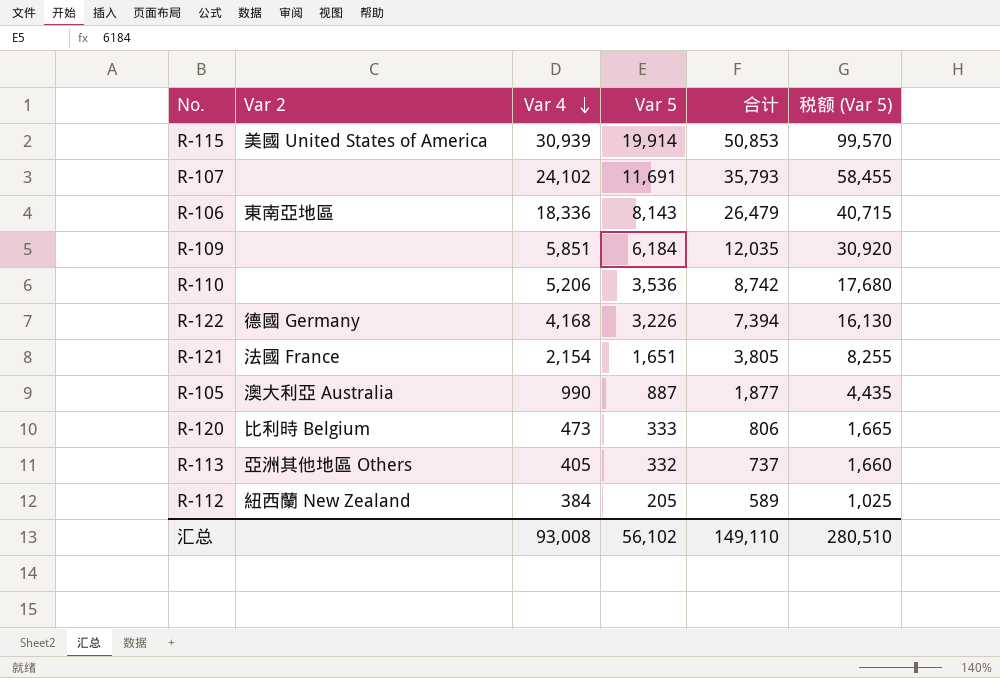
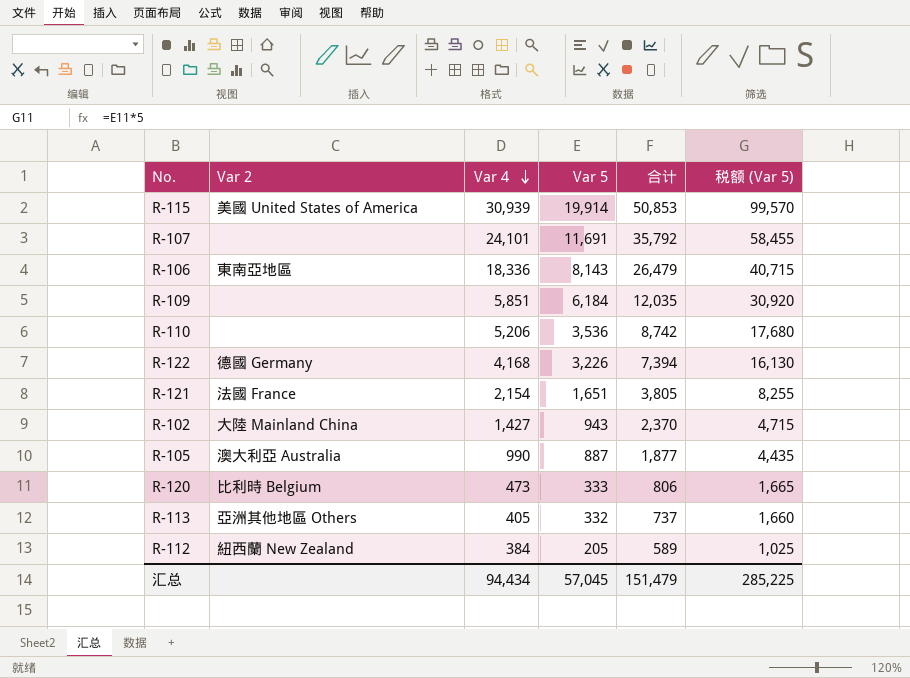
R-107 | Var 4: 24,102 -> 24,101
R-107 | 合计: 35,793 -> 35,792
row R-102: none -> 大陸 Mainland China | 1,427 | 943 | 2,370 | 4,715
汇总 | Var 4: 93,008 -> 94,434
汇总 | Var 5: 56,102 -> 57,045
汇总 | 合计: 149,110 -> 151,479
汇总 | 税额 (Var 5): 280,510 -> 285,225

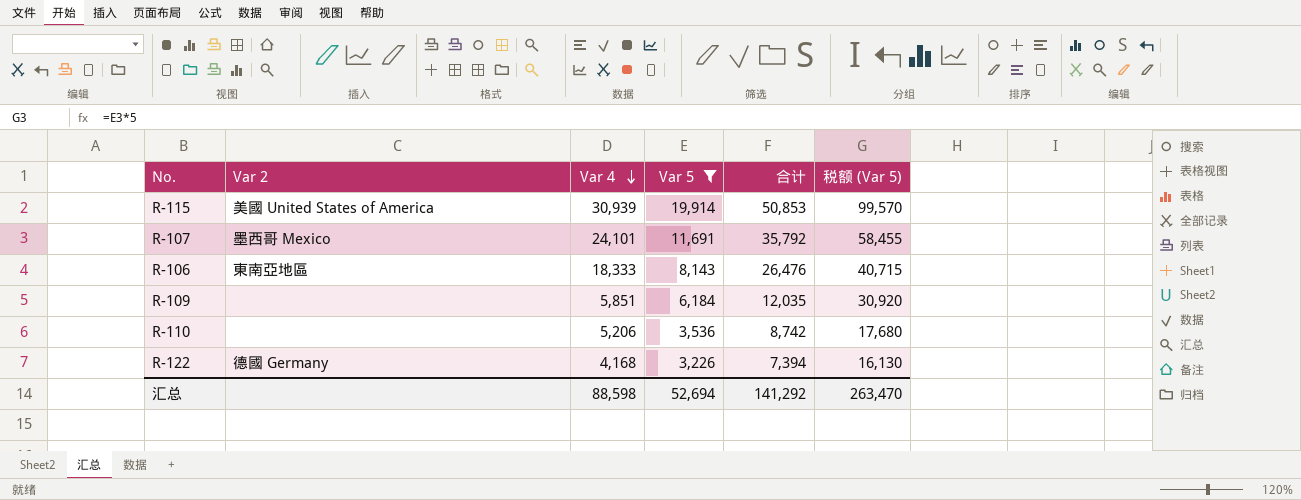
filter: none -> Var 5 >= 3,226
R-107 | Var 2: none -> 墨西哥 Mexico
R-106 | Var 4: 18,336 -> 18,333
R-106 | 合计: 26,479 -> 26,476
汇总 | Var 4: 94,434 -> 88,598
汇总 | Var 5: 57,045 -> 52,694
汇总 | 合计: 151,479 -> 141,292
汇总 | 税额 (Var 5): 285,225 -> 263,470

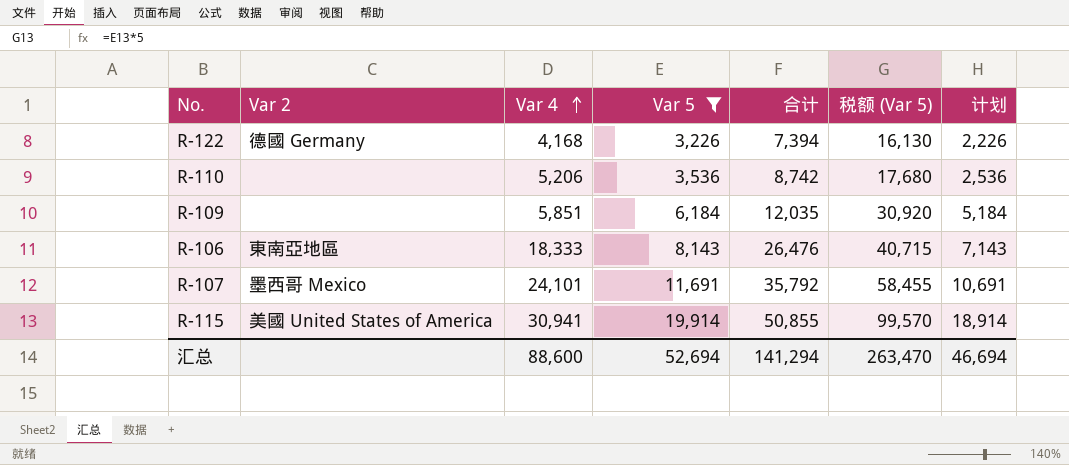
row order: Var 4 descending -> Var 4 ascending
column 计划 | formula: none -> [Var 5] - 1000
R-115 | Var 4: 30,939 -> 30,941
R-115 | 合计: 50,853 -> 50,855
汇总 | Var 4: 88,598 -> 88,600
汇总 | 合计: 141,292 -> 141,294

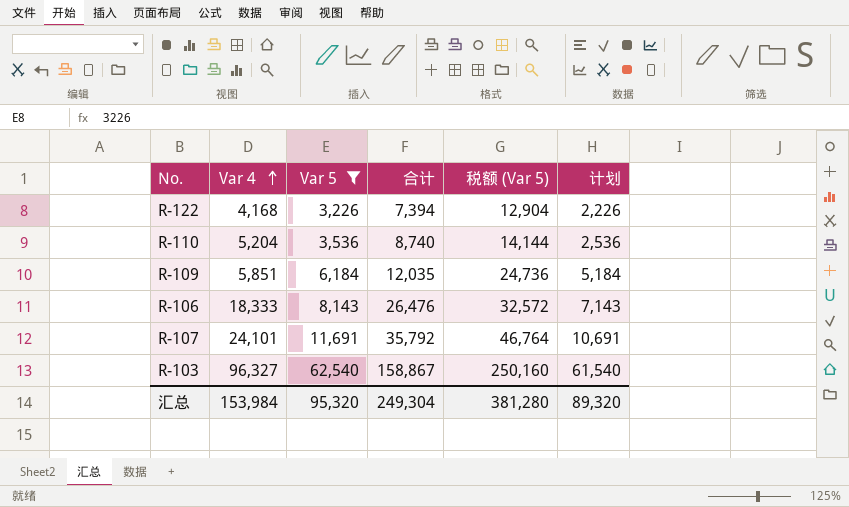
column Var 2 | position: 2 -> none
column 税额 (Var 5) | formula: [Var 5] * 5 -> [Var 5] * 4
row R-115: 美國 United States of America | 30,941 | 19,914 | 50,855 | 99,570 | 18,914 -> none
R-110 | Var 4: 5,206 -> 5,204
R-110 | 合计: 8,742 -> 8,740
row R-103: none -> 96,327 | 62,540 | 158,867 | 250,160 | 61,540
汇总 | Var 4: 88,600 -> 153,984
汇总 | Var 5: 52,694 -> 95,320
汇总 | 合计: 141,294 -> 249,304
汇总 | 税额 (Var 5): 263,470 -> 381,280
汇总 | 计划: 46,694 -> 89,320

